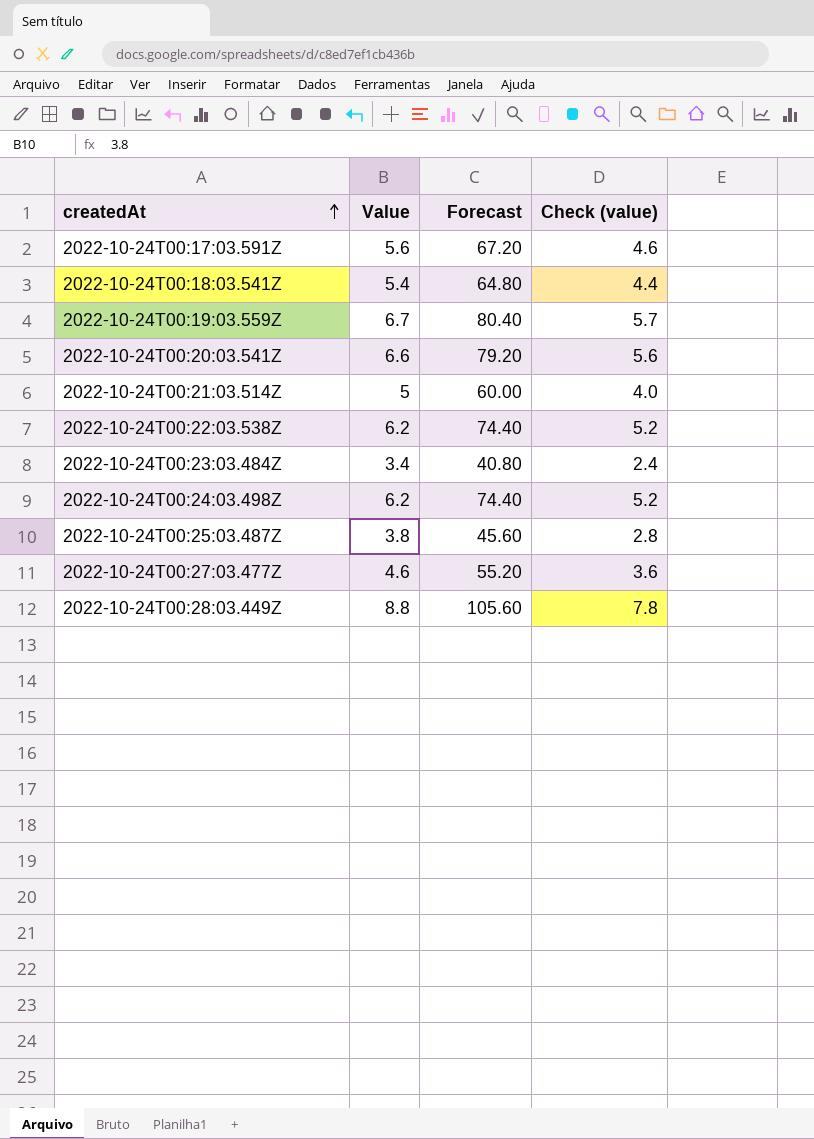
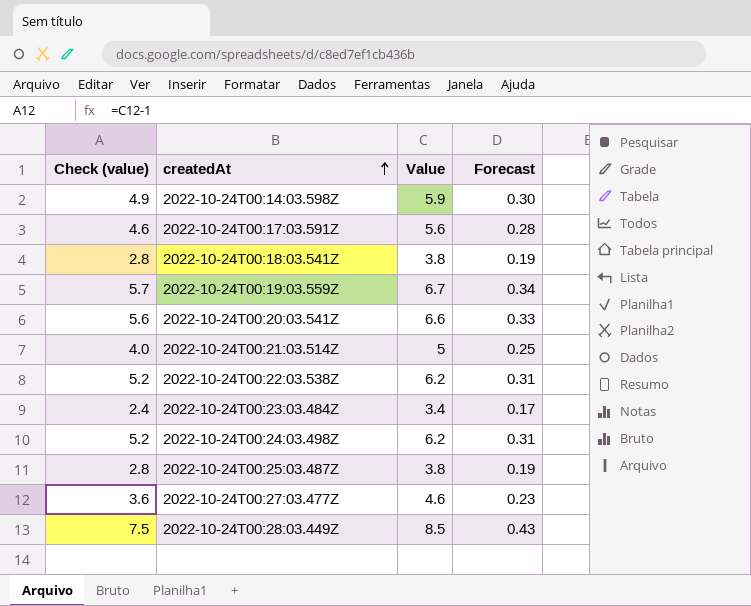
column Check (value) | position: 4 -> 1
column Forecast | formula: [Value] * 12 -> [Value] * 0.05
row 2022-10-24T00:14:03.598Z: none -> 4.9 | 5.9 | 0.30
2022-10-24T00:18:03.541Z | Check (value): 4.4 -> 2.8
2022-10-24T00:18:03.541Z | Value: 5.4 -> 3.8
2022-10-24T00:28:03.449Z | Check (value): 7.8 -> 7.5
2022-10-24T00:28:03.449Z | Value: 8.8 -> 8.5

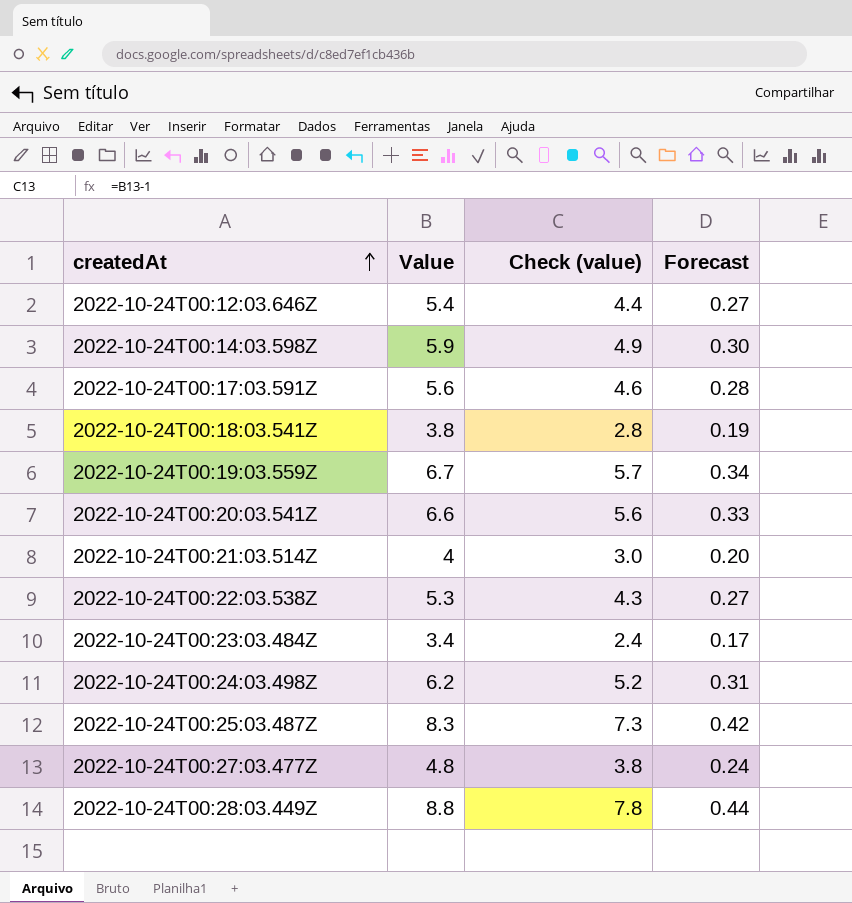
column Check (value) | position: 1 -> 3
row 2022-10-24T00:12:03.646Z: none -> 5.4 | 4.4 | 0.27
2022-10-24T00:21:03.514Z | Value: 5 -> 4
2022-10-24T00:21:03.514Z | Check (value): 4.0 -> 3.0
2022-10-24T00:21:03.514Z | Forecast: 0.25 -> 0.20
2022-10-24T00:22:03.538Z | Value: 6.2 -> 5.3
2022-10-24T00:22:03.538Z | Check (value): 5.2 -> 4.3
2022-10-24T00:22:03.538Z | Forecast: 0.31 -> 0.27
2022-10-24T00:25:03.487Z | Value: 3.8 -> 8.3
2022-10-24T00:25:03.487Z | Check (value): 2.8 -> 7.3
2022-10-24T00:25:03.487Z | Forecast: 0.19 -> 0.42
2022-10-24T00:27:03.477Z | Value: 4.6 -> 4.8
2022-10-24T00:27:03.477Z | Check (value): 3.6 -> 3.8
2022-10-24T00:27:03.477Z | Forecast: 0.23 -> 0.24
2022-10-24T00:28:03.449Z | Value: 8.5 -> 8.8
2022-10-24T00:28:03.449Z | Check (value): 7.5 -> 7.8
2022-10-24T00:28:03.449Z | Forecast: 0.43 -> 0.44

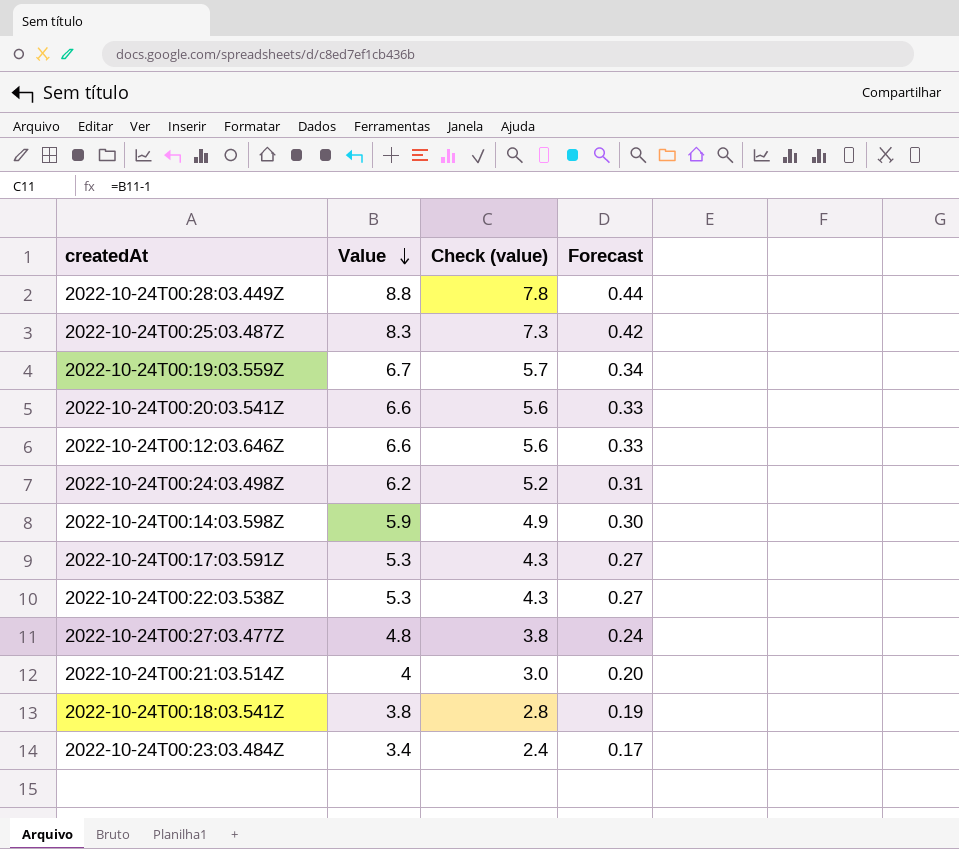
row order: createdAt ascending -> Value descending
2022-10-24T00:12:03.646Z | Value: 5.4 -> 6.6
2022-10-24T00:12:03.646Z | Check (value): 4.4 -> 5.6
2022-10-24T00:12:03.646Z | Forecast: 0.27 -> 0.33
2022-10-24T00:17:03.591Z | Value: 5.6 -> 5.3
2022-10-24T00:17:03.591Z | Check (value): 4.6 -> 4.3
2022-10-24T00:17:03.591Z | Forecast: 0.28 -> 0.27

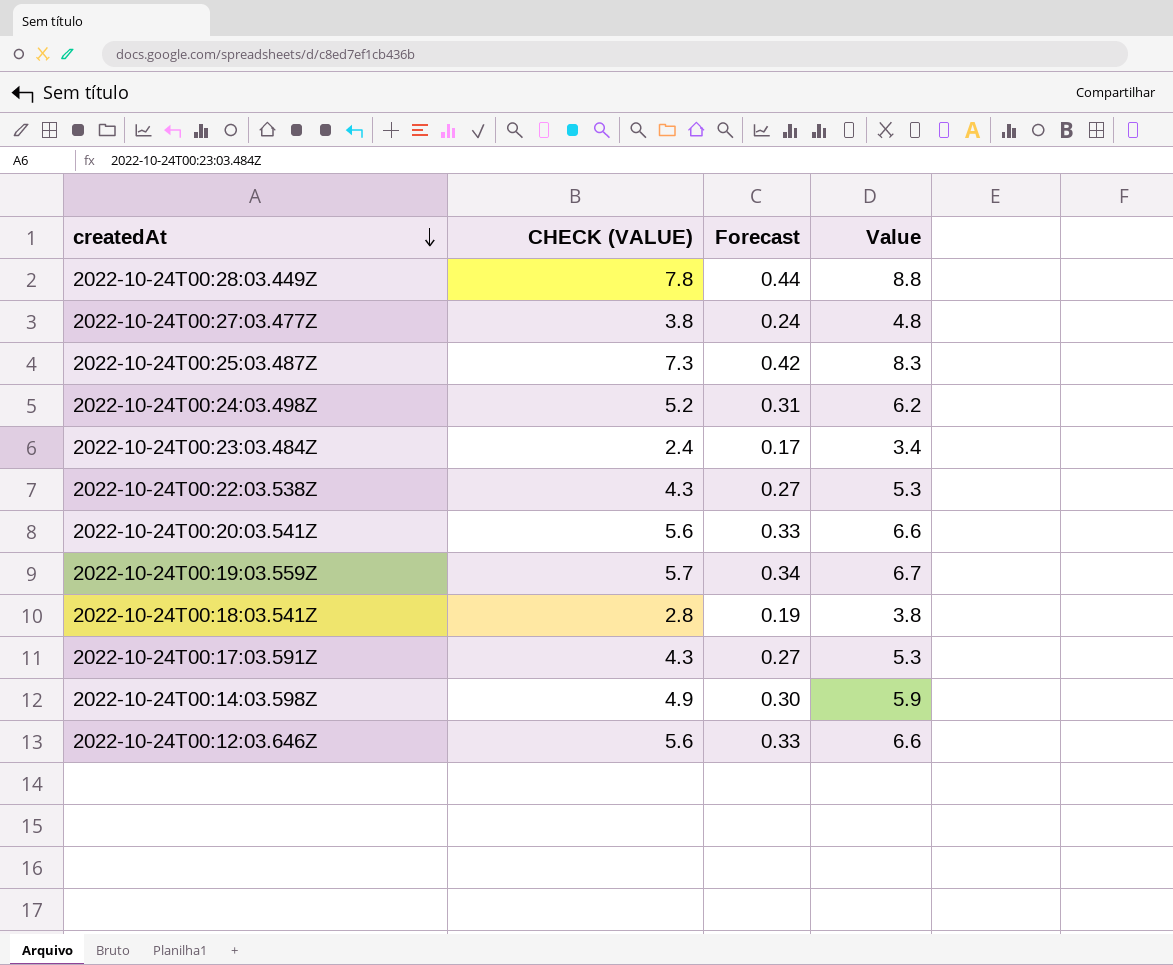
row order: Value descending -> createdAt descending
column name: Check (value) -> CHECK (VALUE)
column Value | position: 2 -> 4
row 2022-10-24T00:21:03.514Z: 4 | 3.0 | 0.20 -> none

